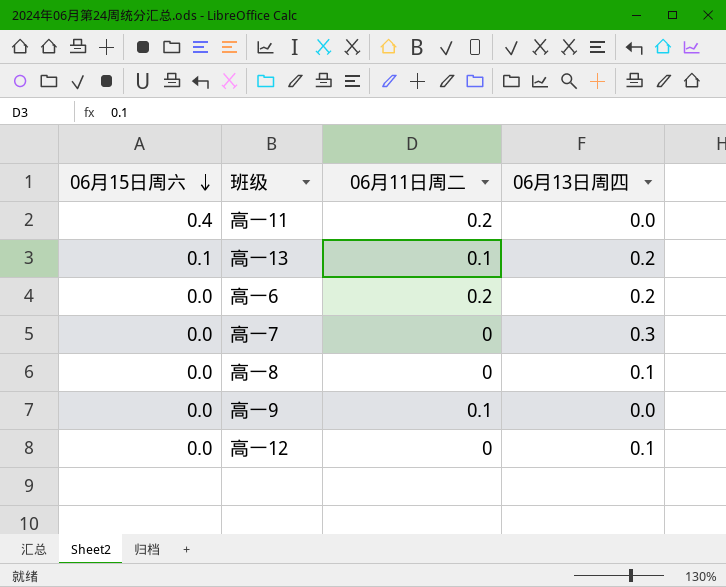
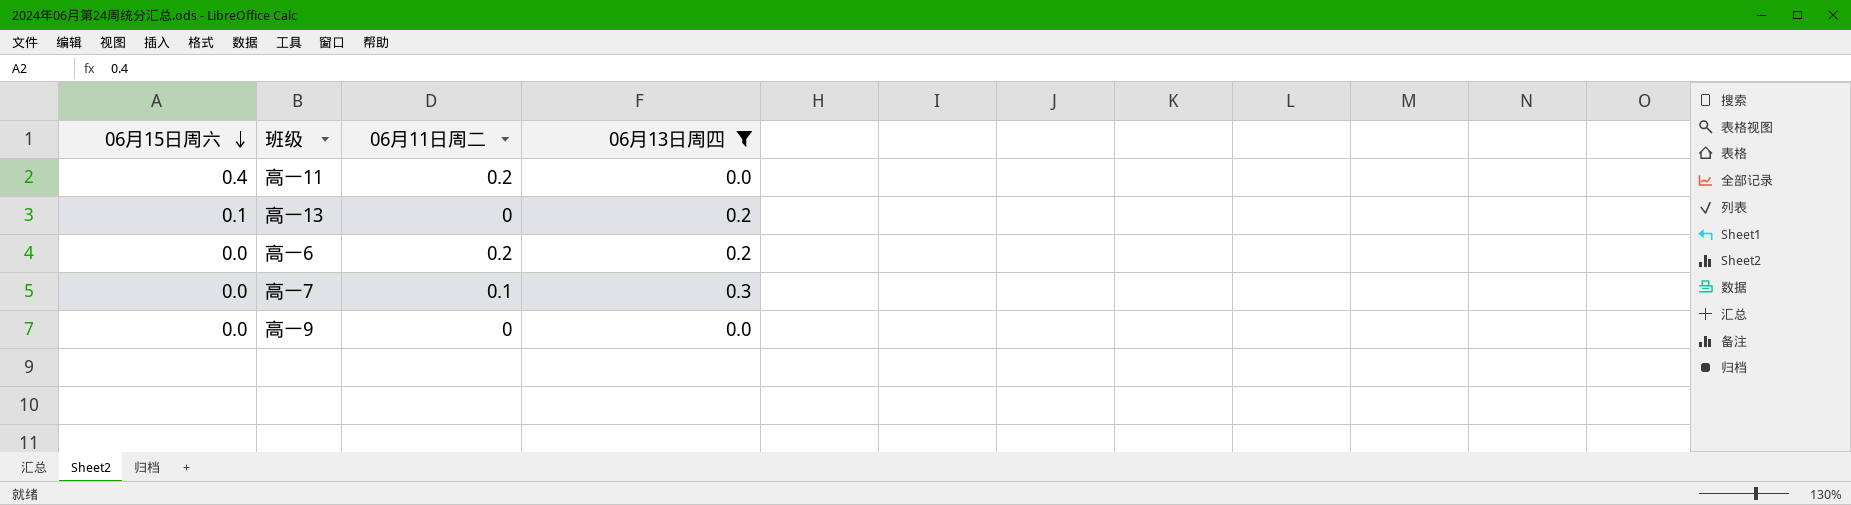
filter: none -> 06月13日周四 != 0.1
高一13 | 06月11日周二: 0.1 -> 0
高一7 | 06月11日周二: 0 -> 0.1
高一9 | 06月11日周二: 0.1 -> 0

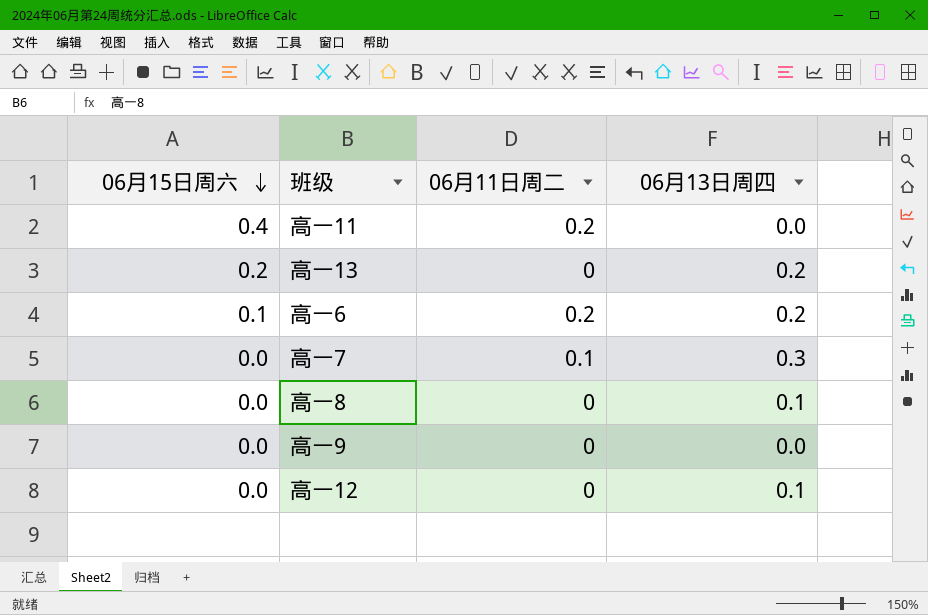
filter: 06月13日周四 != 0.1 -> none
高一13 | 06月15日周六: 0.1 -> 0.2
高一6 | 06月15日周六: 0.0 -> 0.1

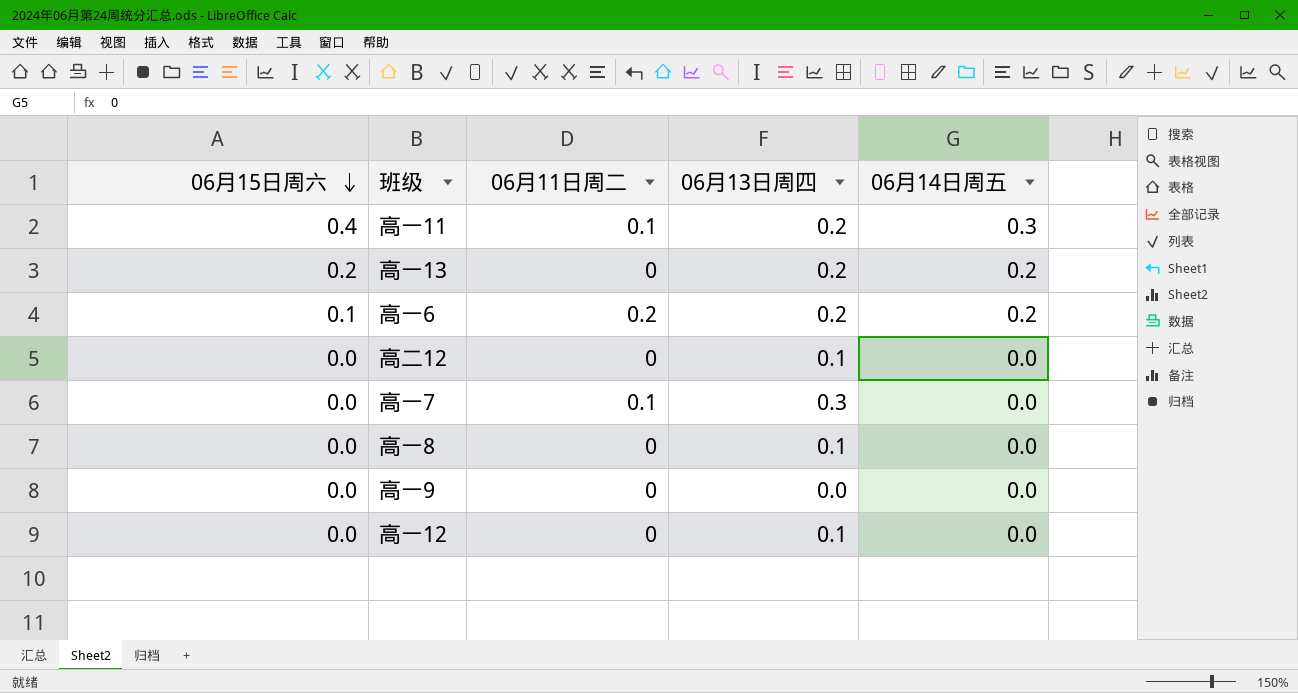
column 06月14日周五 | position: none -> 5
高一11 | 06月11日周二: 0.2 -> 0.1
高一11 | 06月13日周四: 0.0 -> 0.2
row 高二12: none -> 0.0 | 0 | 0.1 | 0.0

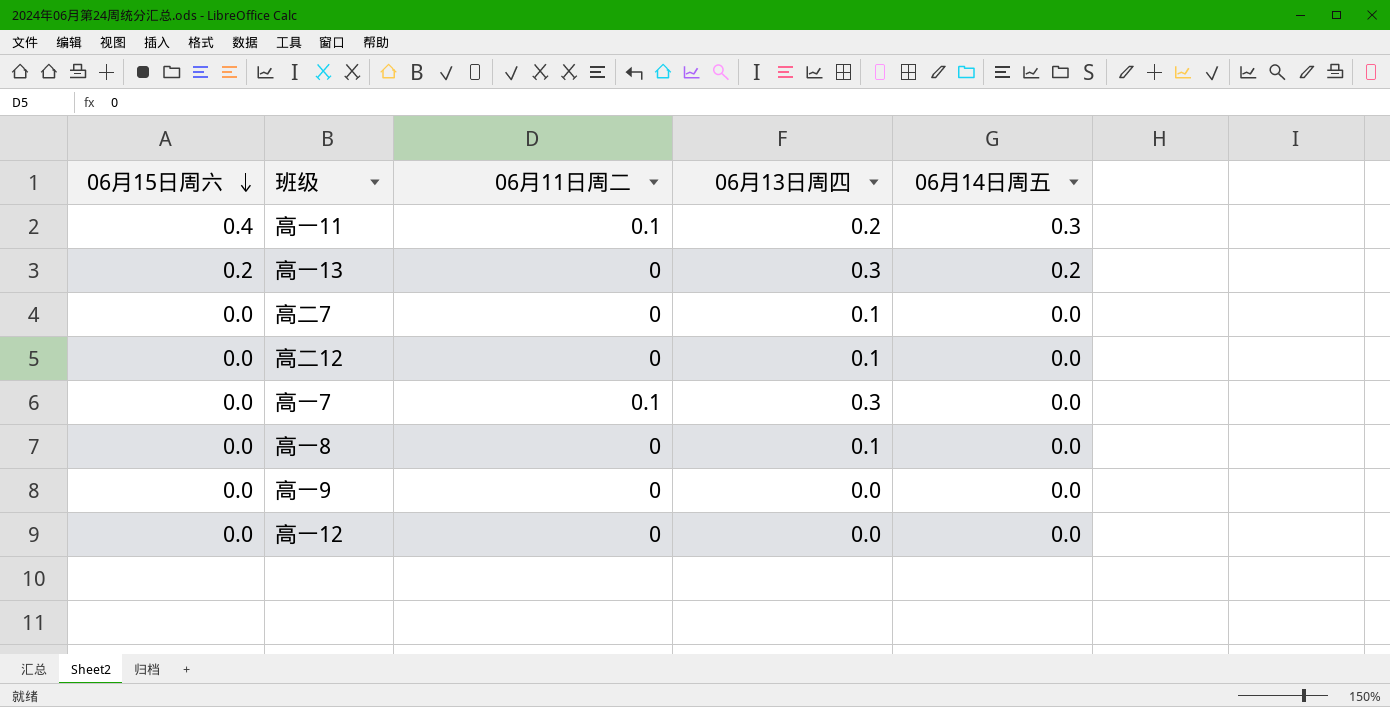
row 高一6: 0.1 | 0.2 | 0.2 | 0.2 -> none
高一13 | 06月13日周四: 0.2 -> 0.3
row 高二7: none -> 0.0 | 0 | 0.1 | 0.0
高一12 | 06月13日周四: 0.1 -> 0.0

